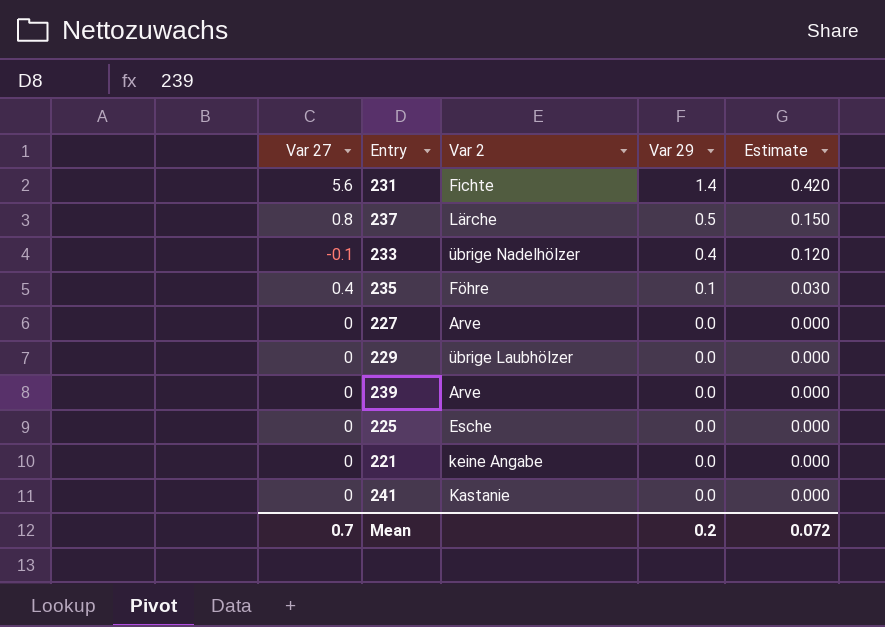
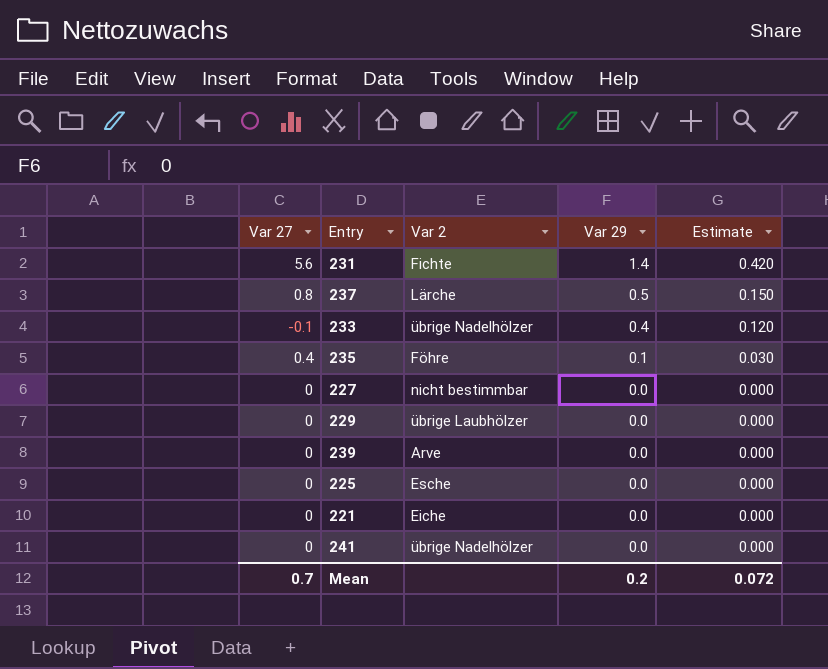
227 | Var 2: Arve -> nicht bestimmbar
221 | Var 2: keine Angabe -> Eiche
241 | Var 2: Kastanie -> übrige Nadelhölzer

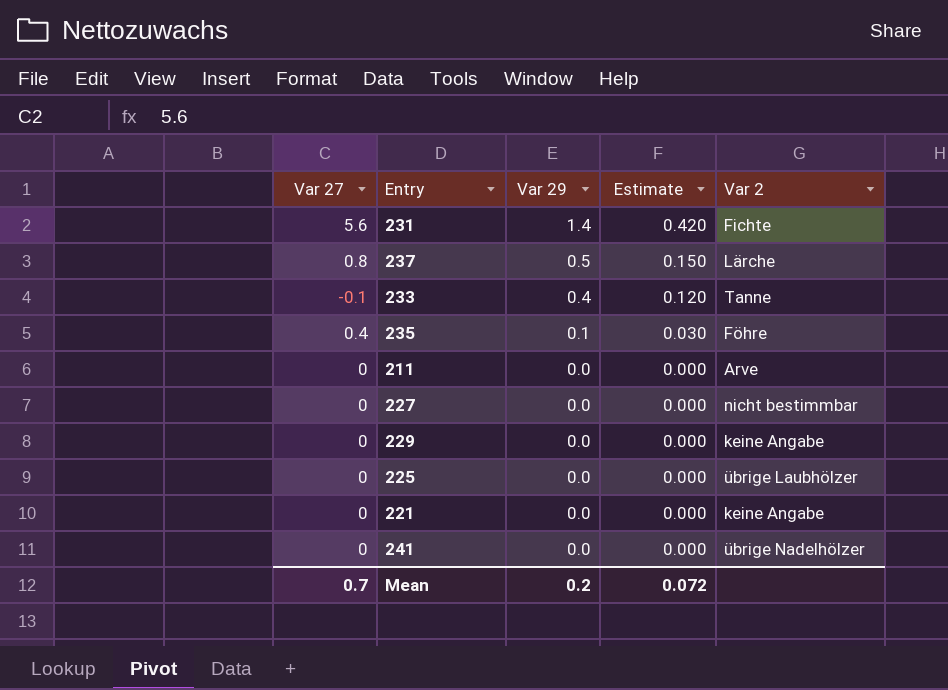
column Var 2 | position: 3 -> 5
row 239: 0 | Arve | 0.0 | 0.000 -> none
233 | Var 2: übrige Nadelhölzer -> Tanne
row 211: none -> 0 | 0.0 | 0.000 | Arve
229 | Var 2: übrige Laubhölzer -> keine Angabe
225 | Var 2: Esche -> übrige Laubhölzer
221 | Var 2: Eiche -> keine Angabe

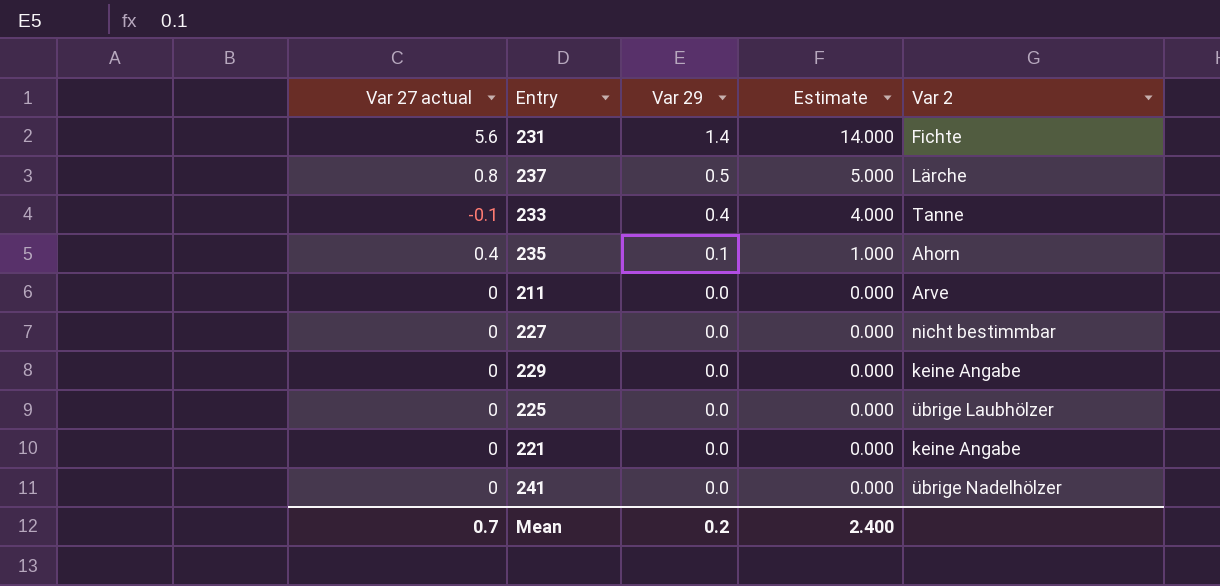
column name: Var 27 -> Var 27 actual
column Estimate | formula: [Var 29] * 0.3 -> [Var 29] * 10
235 | Var 2: Föhre -> Ahorn
Mean | Estimate: 0.072 -> 2.400

